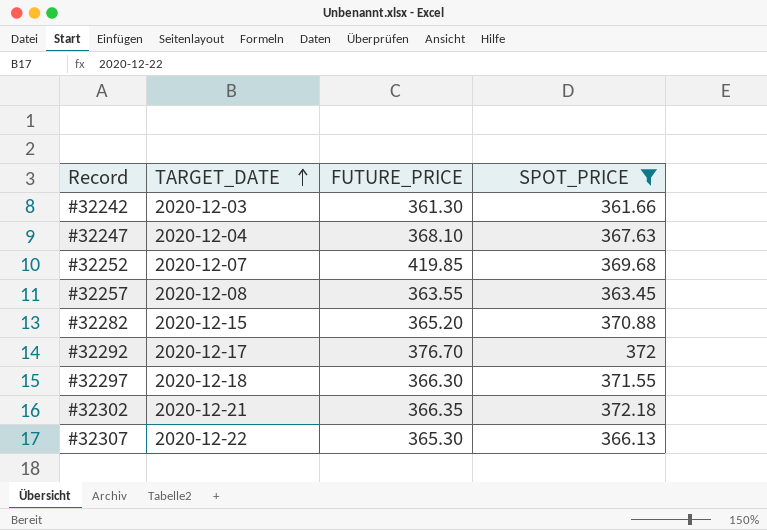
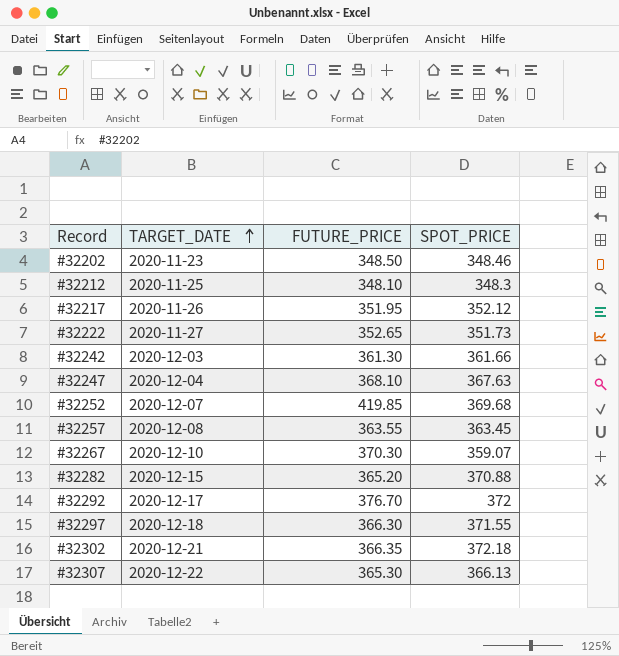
filter: SPOT_PRICE >= 361.66 -> none

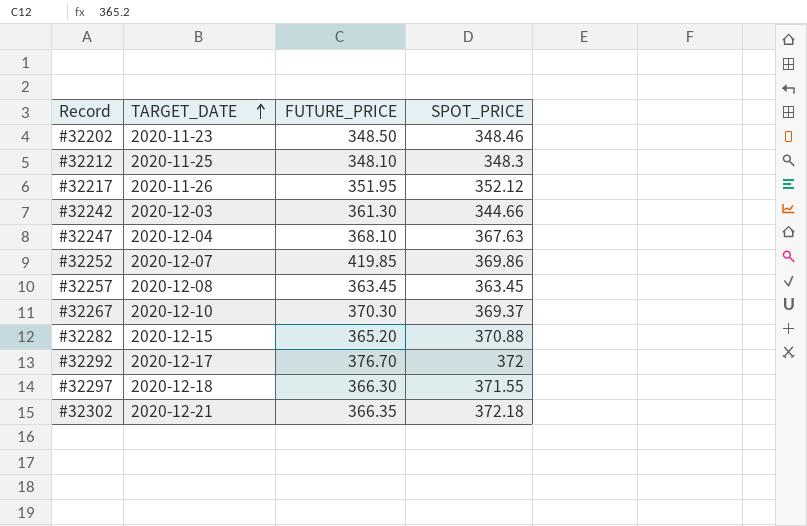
row #32222: 2020-11-27 | 352.65 | 351.73 -> none
row #32307: 2020-12-22 | 365.30 | 366.13 -> none
#32242 | SPOT_PRICE: 361.66 -> 344.66
#32252 | SPOT_PRICE: 369.68 -> 369.86
#32257 | FUTURE_PRICE: 363.55 -> 363.45
#32267 | SPOT_PRICE: 359.07 -> 369.37

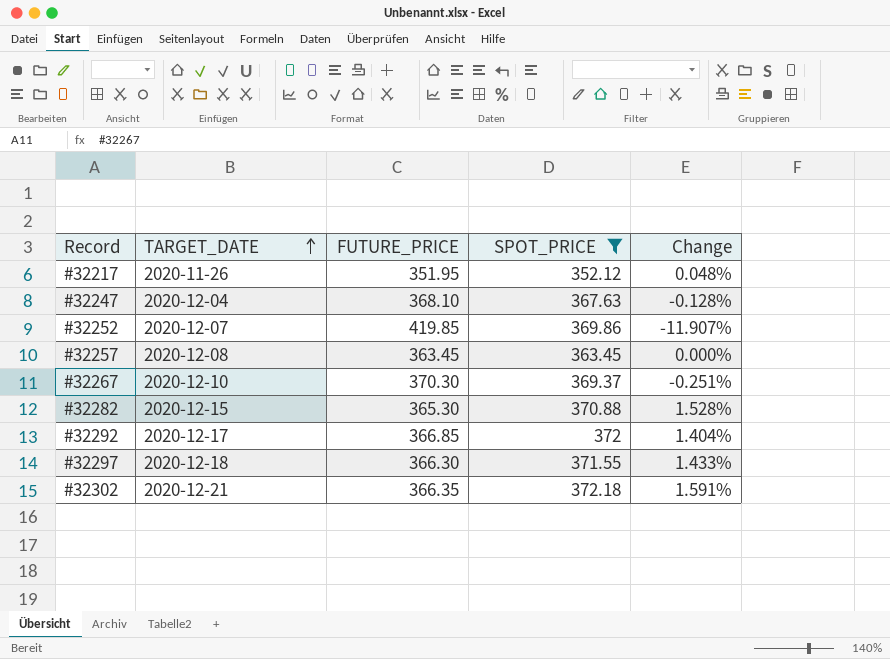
filter: none -> SPOT_PRICE >= 352.12
column Change | formula: none -> ([SPOT_PRICE] - [FUTURE_PRICE]) / [FUTURE_PRICE]
#32282 | FUTURE_PRICE: 365.20 -> 365.30
#32292 | FUTURE_PRICE: 376.70 -> 366.85

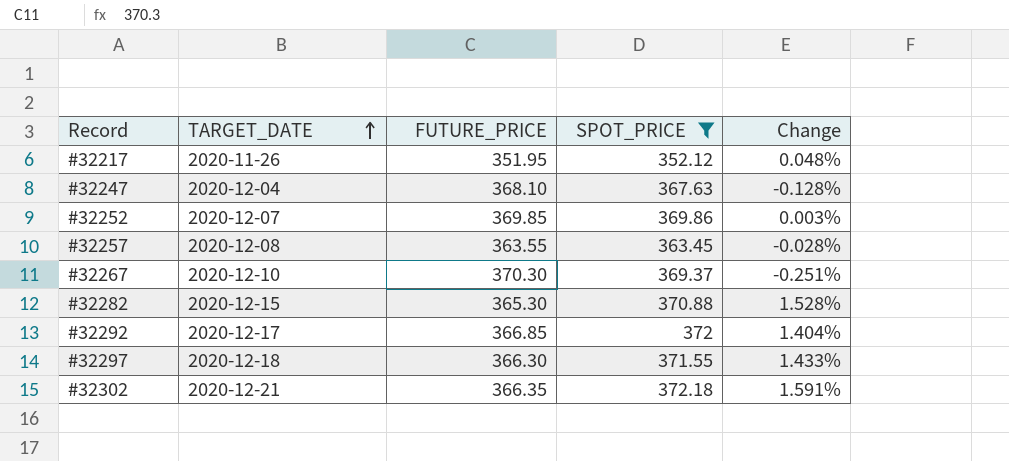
#32252 | FUTURE_PRICE: 419.85 -> 369.85
#32252 | Change: -11.907% -> 0.003%
#32257 | FUTURE_PRICE: 363.45 -> 363.55
#32257 | Change: 0.000% -> -0.028%

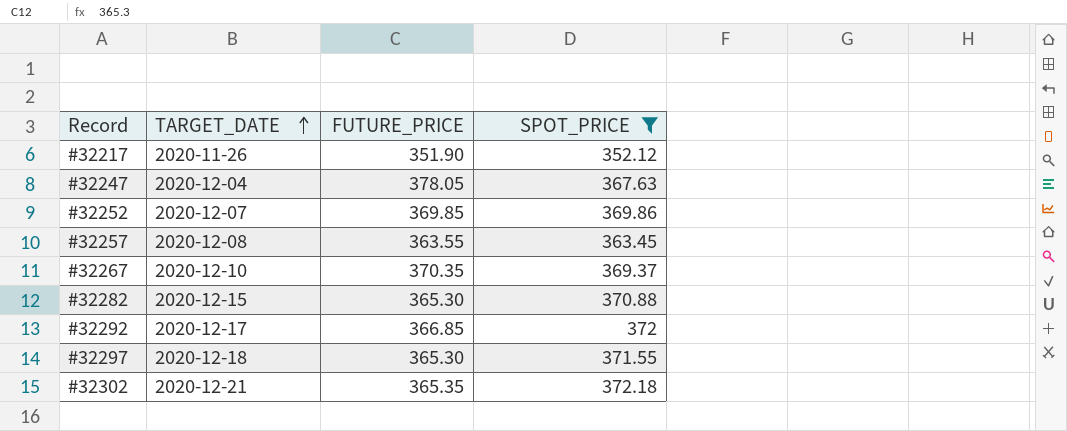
column Change | formula: ([SPOT_PRICE] - [FUTURE_PRICE]) / [FUTURE_PRICE] -> none
#32217 | FUTURE_PRICE: 351.95 -> 351.90
#32247 | FUTURE_PRICE: 368.10 -> 378.05
#32267 | FUTURE_PRICE: 370.30 -> 370.35
#32297 | FUTURE_PRICE: 366.30 -> 365.30
#32302 | FUTURE_PRICE: 366.35 -> 365.35

